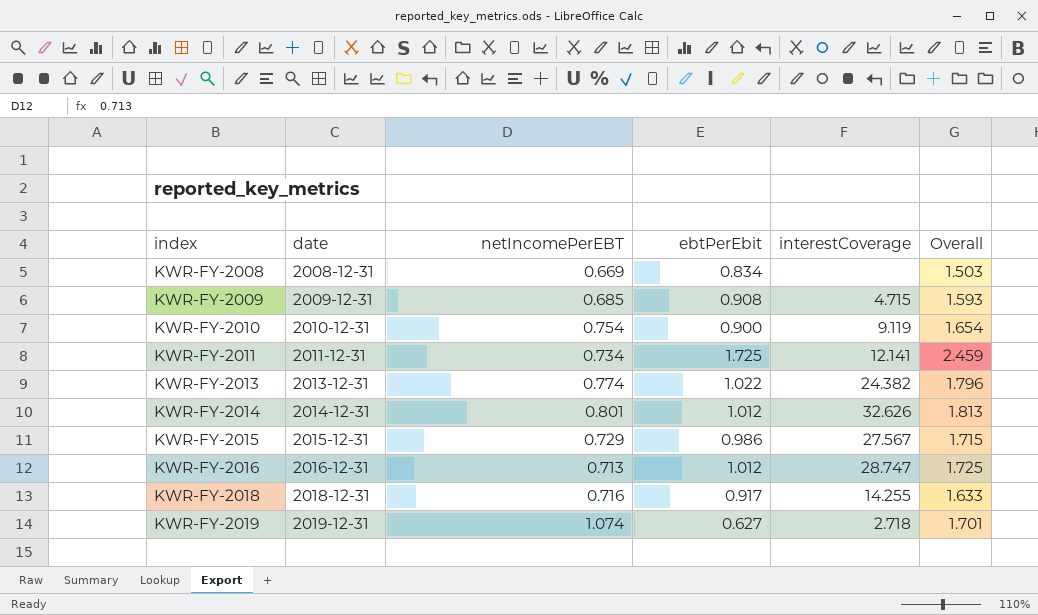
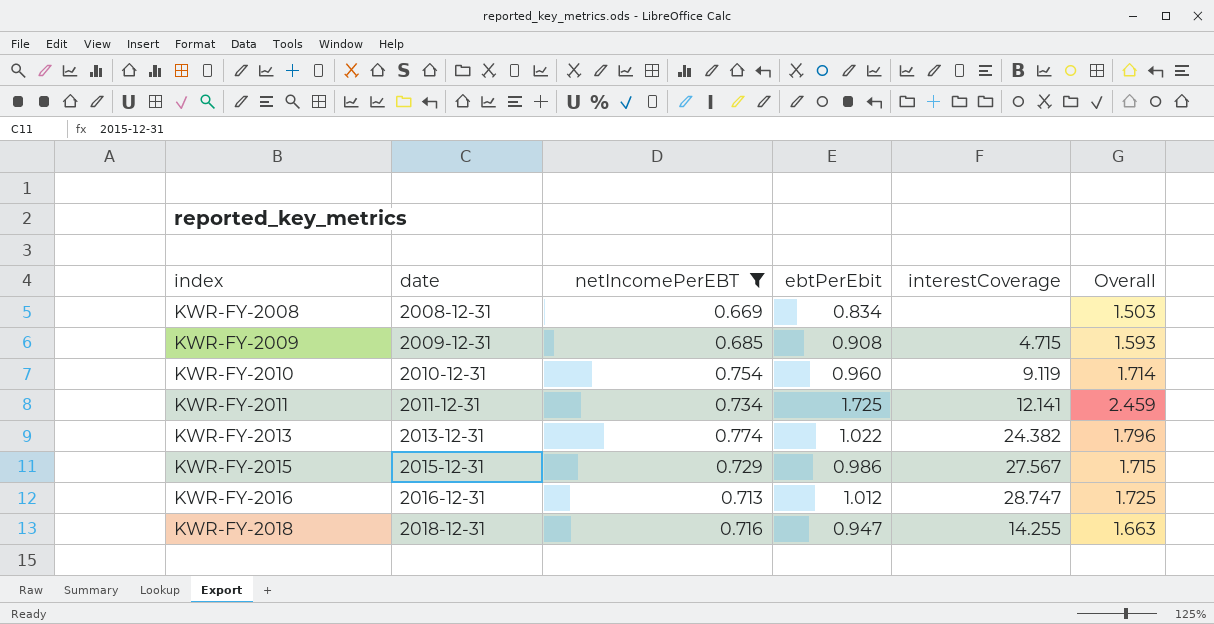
filter: none -> netIncomePerEBT <= 0.774
KWR-FY-2010 | ebtPerEbit: 0.900 -> 0.960
KWR-FY-2010 | Overall: 1.654 -> 1.714
KWR-FY-2018 | ebtPerEbit: 0.917 -> 0.947
KWR-FY-2018 | Overall: 1.633 -> 1.663

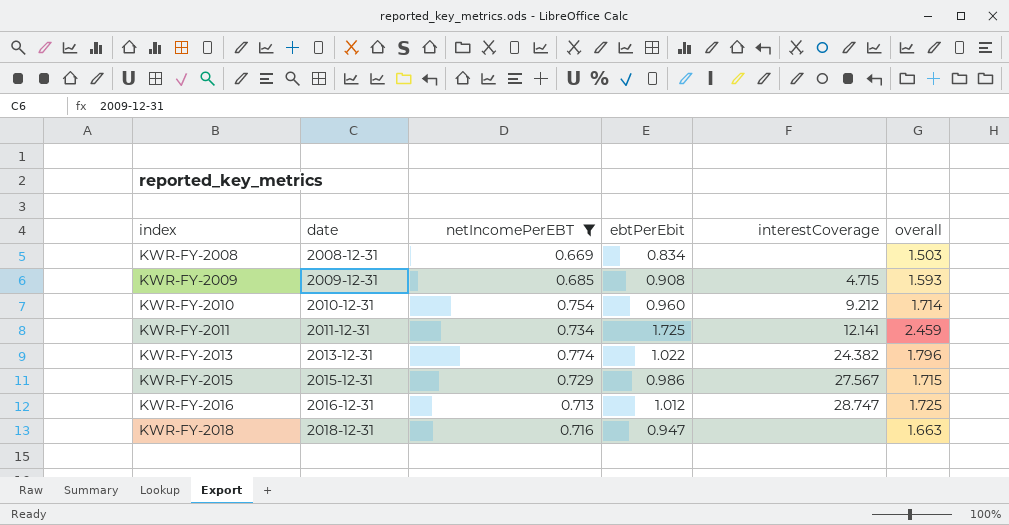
column name: Overall -> overall
KWR-FY-2010 | interestCoverage: 9.119 -> 9.212
KWR-FY-2018 | interestCoverage: 14.255 -> none

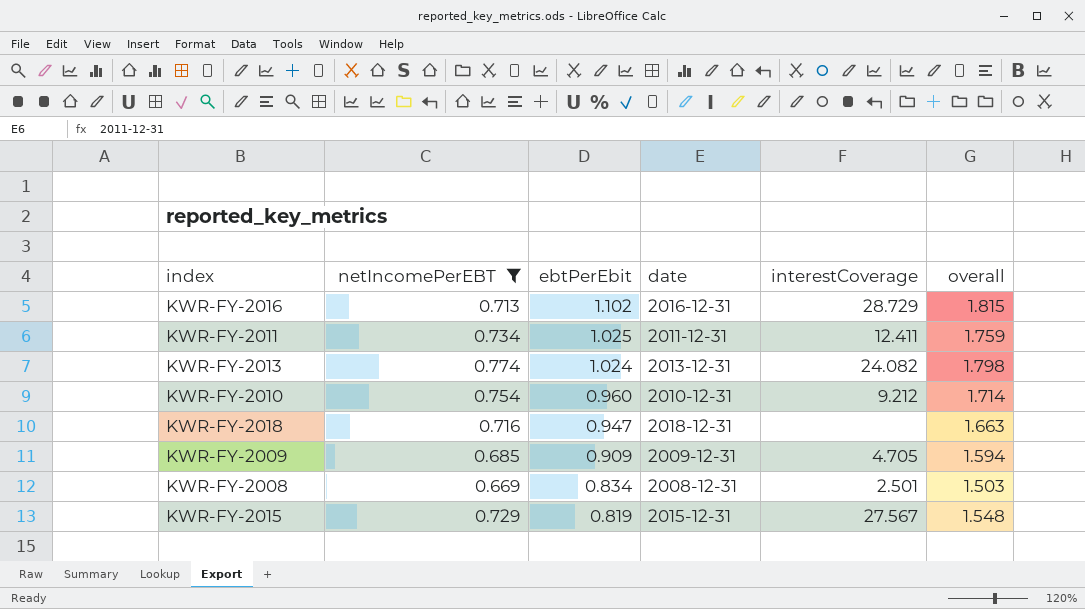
row order: index ascending -> ebtPerEbit descending
column date | position: 2 -> 4
KWR-FY-2016 | ebtPerEbit: 1.012 -> 1.102
KWR-FY-2016 | interestCoverage: 28.747 -> 28.729
KWR-FY-2016 | overall: 1.725 -> 1.815
KWR-FY-2011 | ebtPerEbit: 1.725 -> 1.025
KWR-FY-2011 | interestCoverage: 12.141 -> 12.411
KWR-FY-2011 | overall: 2.459 -> 1.759
KWR-FY-2013 | ebtPerEbit: 1.022 -> 1.024
KWR-FY-2013 | interestCoverage: 24.382 -> 24.082
KWR-FY-2013 | overall: 1.796 -> 1.798
KWR-FY-2009 | ebtPerEbit: 0.908 -> 0.909
KWR-FY-2009 | interestCoverage: 4.715 -> 4.705
KWR-FY-2009 | overall: 1.593 -> 1.594
KWR-FY-2008 | interestCoverage: none -> 2.501
KWR-FY-2015 | ebtPerEbit: 0.986 -> 0.819
KWR-FY-2015 | overall: 1.715 -> 1.548

